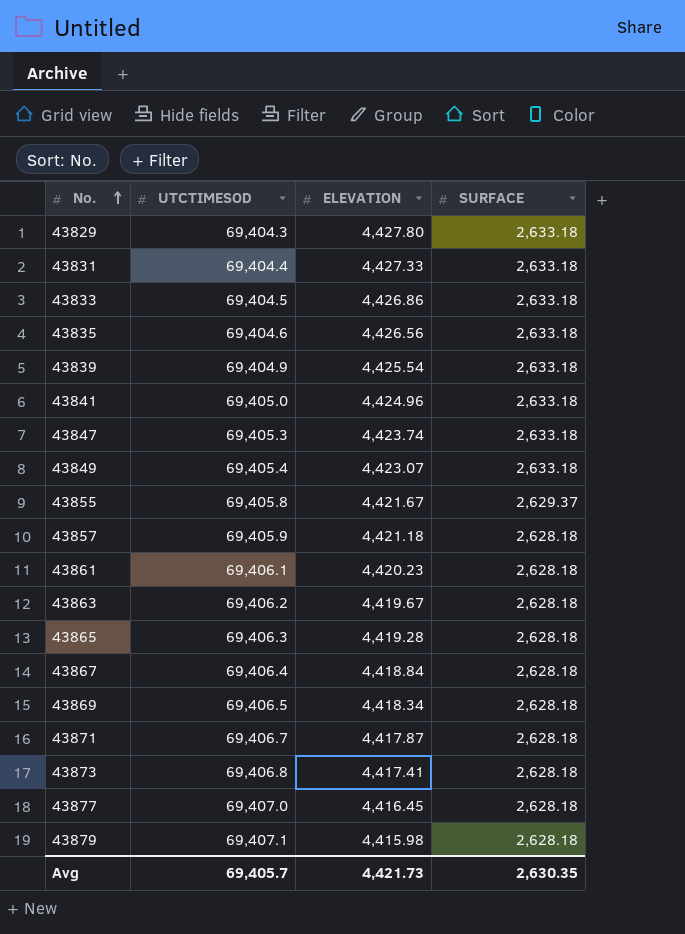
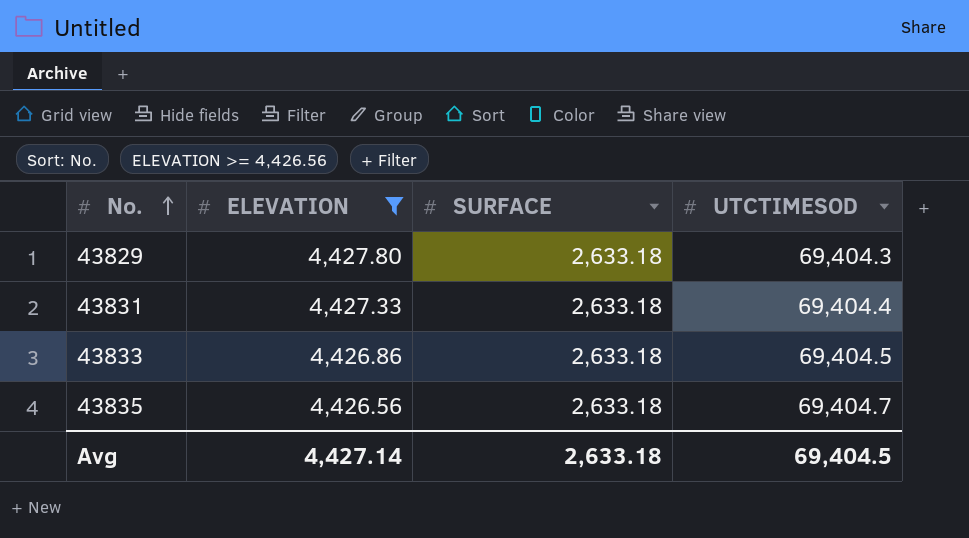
filter: none -> ELEVATION >= 4,426.56
column UTCTIMESOD | position: 2 -> 4
43835 | UTCTIMESOD: 69,404.6 -> 69,404.7
Avg | ELEVATION: 4,421.73 -> 4,427.14
Avg | SURFACE: 2,630.35 -> 2,633.18
Avg | UTCTIMESOD: 69,405.7 -> 69,404.5

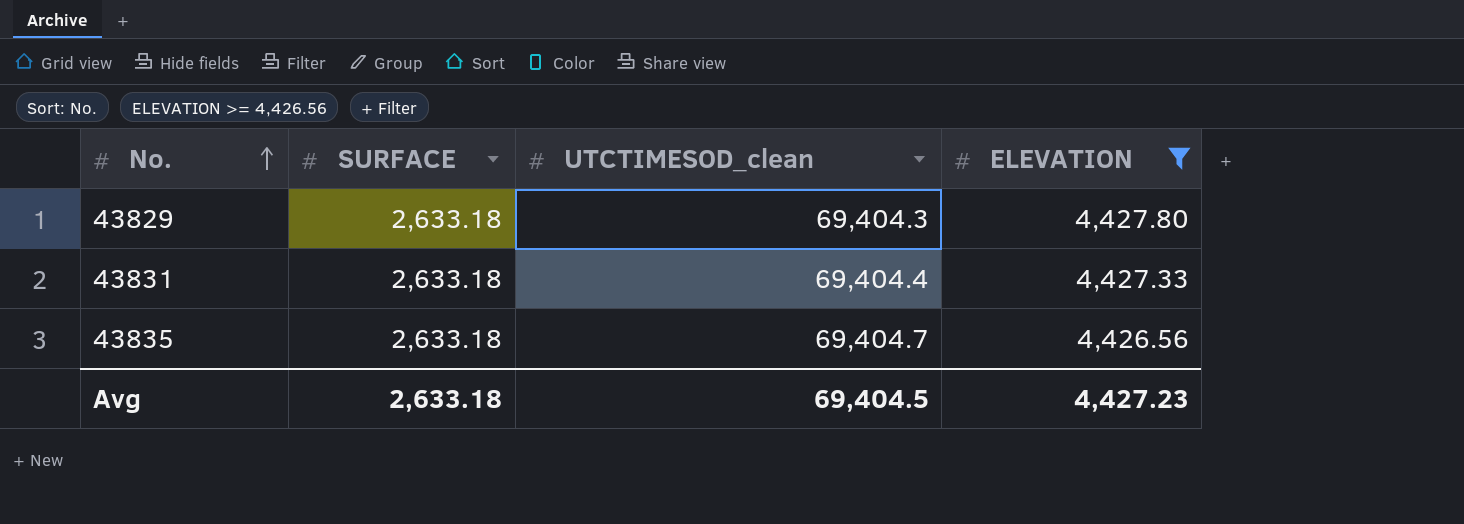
column name: UTCTIMESOD -> UTCTIMESOD_clean
column ELEVATION | position: 2 -> 4
row 43833: 4,426.86 | 2,633.18 | 69,404.5 -> none
Avg | ELEVATION: 4,427.14 -> 4,427.23

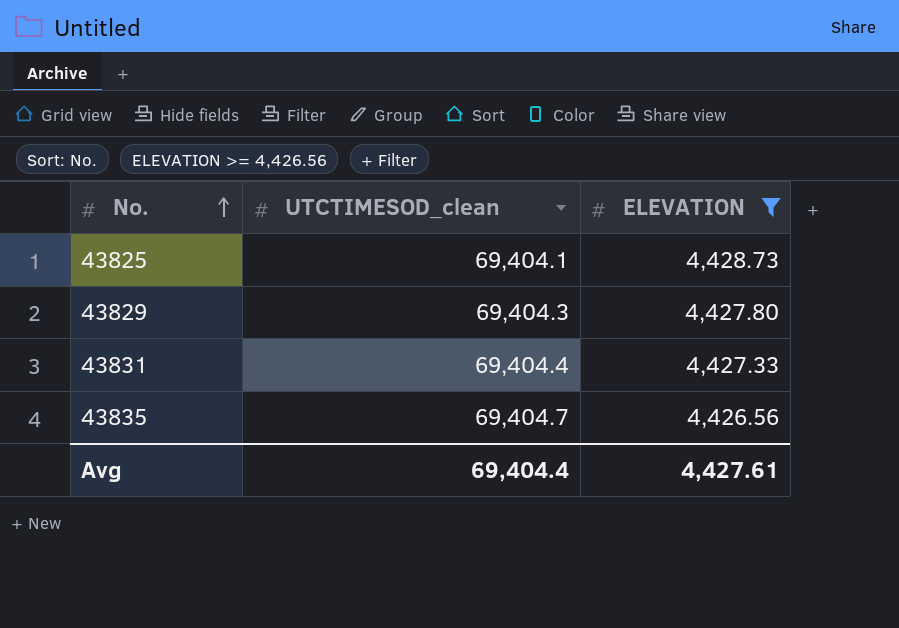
column SURFACE | position: 2 -> none
row 43825: none -> 69,404.1 | 4,428.73
Avg | UTCTIMESOD_clean: 69,404.5 -> 69,404.4
Avg | ELEVATION: 4,427.23 -> 4,427.61

